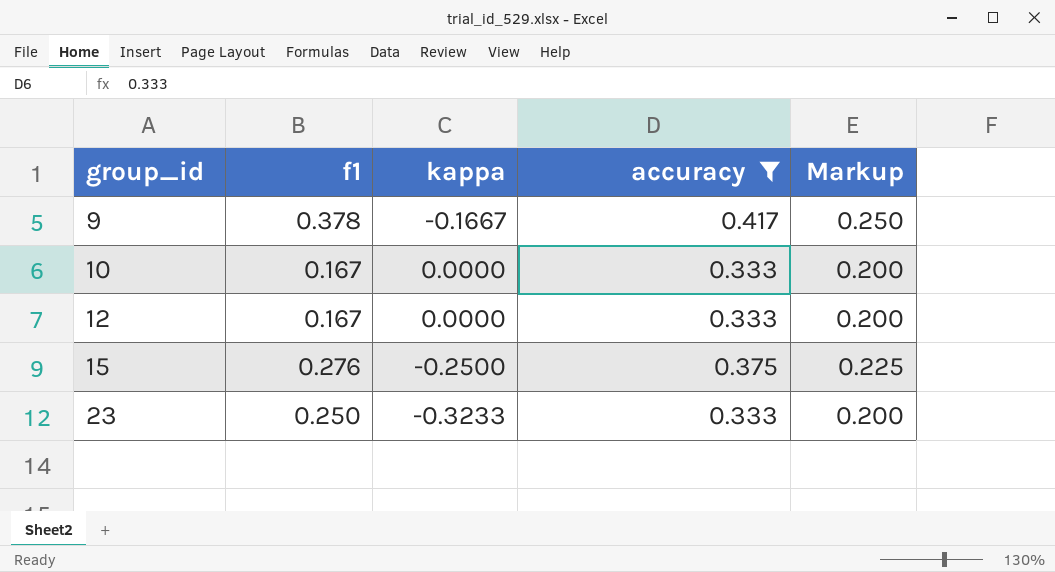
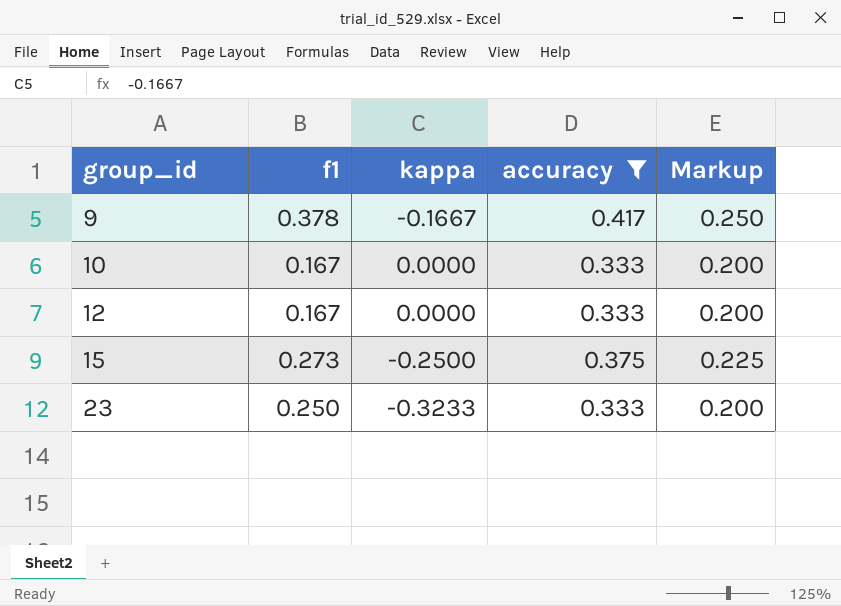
15 | f1: 0.276 -> 0.273

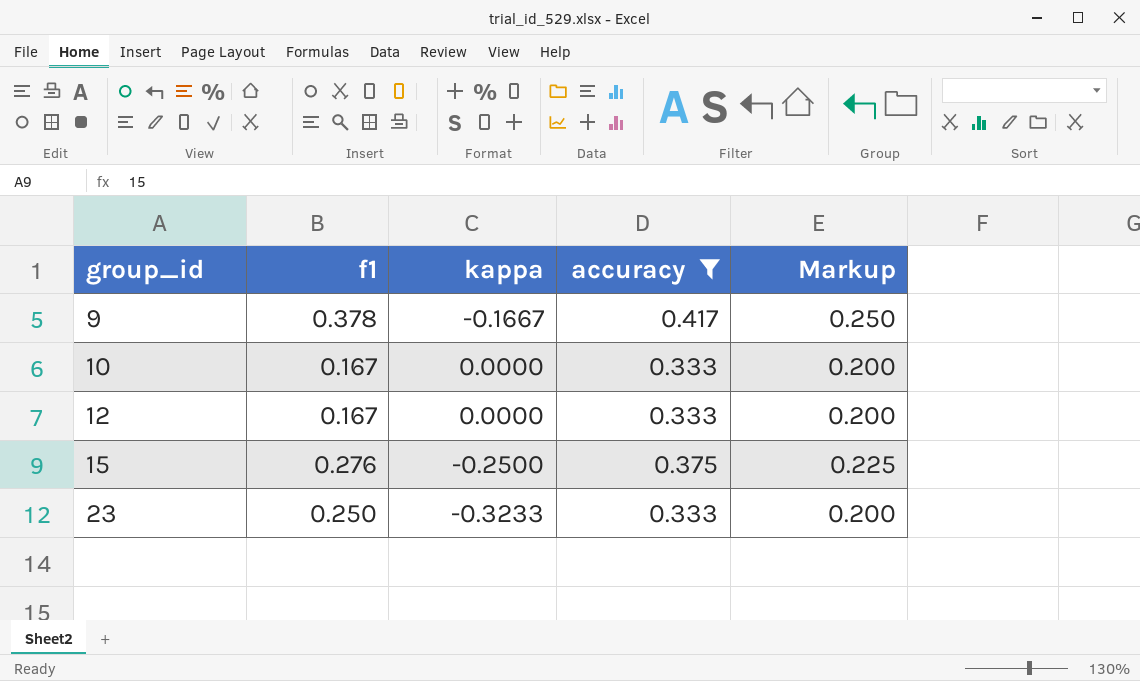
15 | f1: 0.273 -> 0.276

